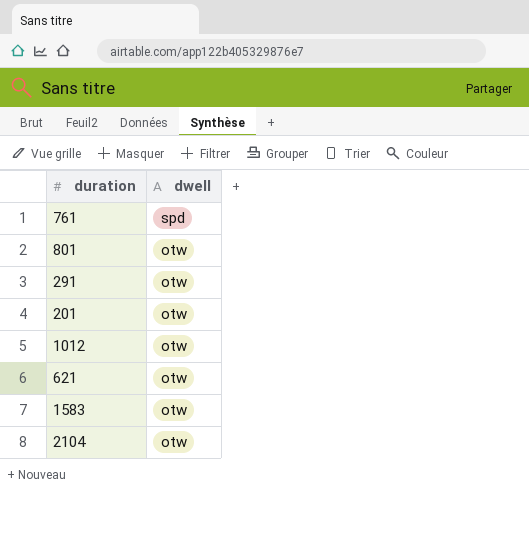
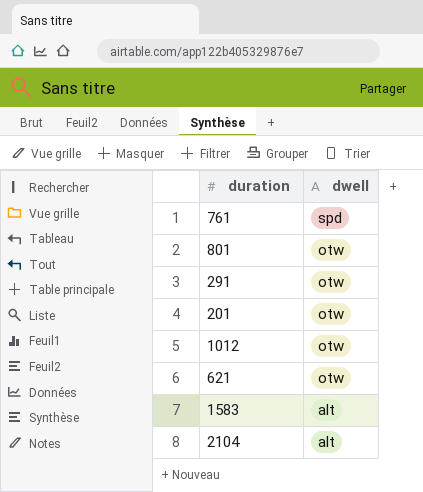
1583 | dwell: otw -> alt
2104 | dwell: otw -> alt

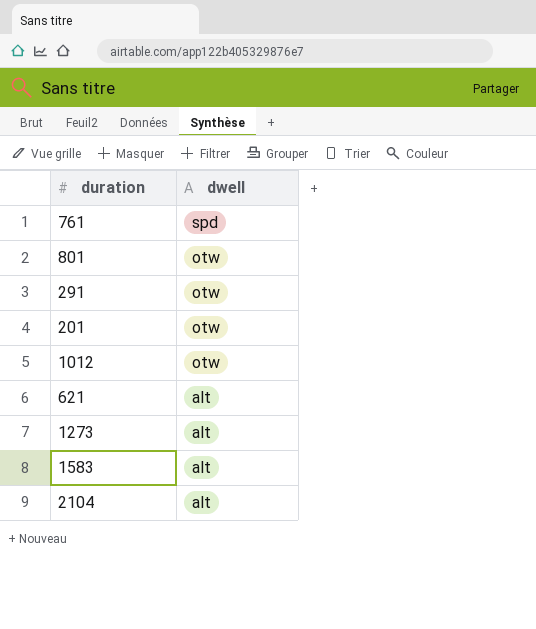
621 | dwell: otw -> alt
row 1273: none -> alt

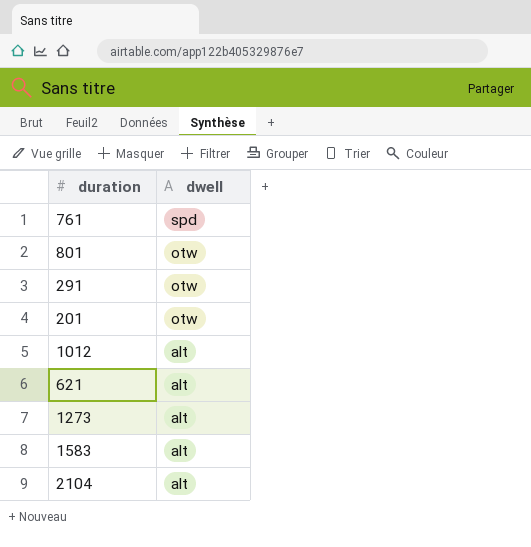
1012 | dwell: otw -> alt

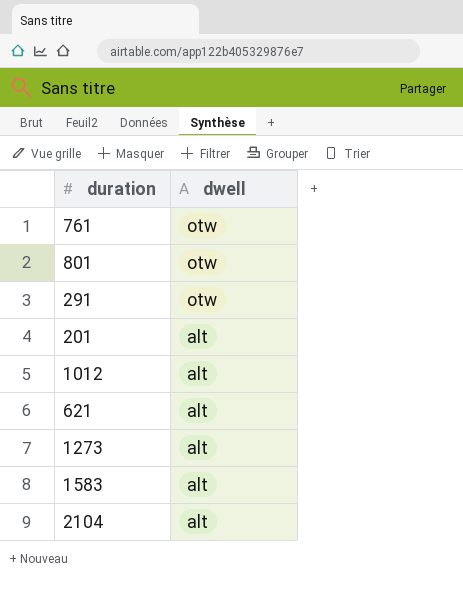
761 | dwell: spd -> otw
201 | dwell: otw -> alt

